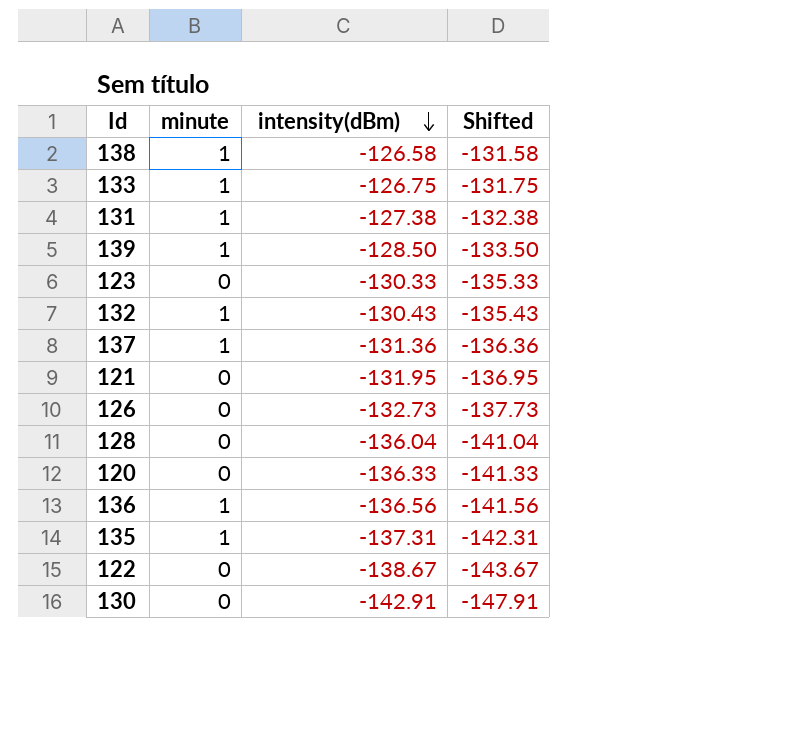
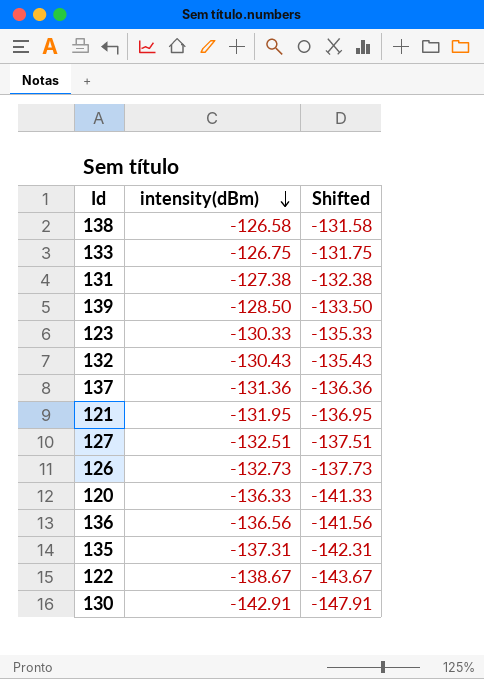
column minute | position: 2 -> none
row 128: 0 | -136.04 | -141.04 -> none
row 127: none -> -132.51 | -137.51

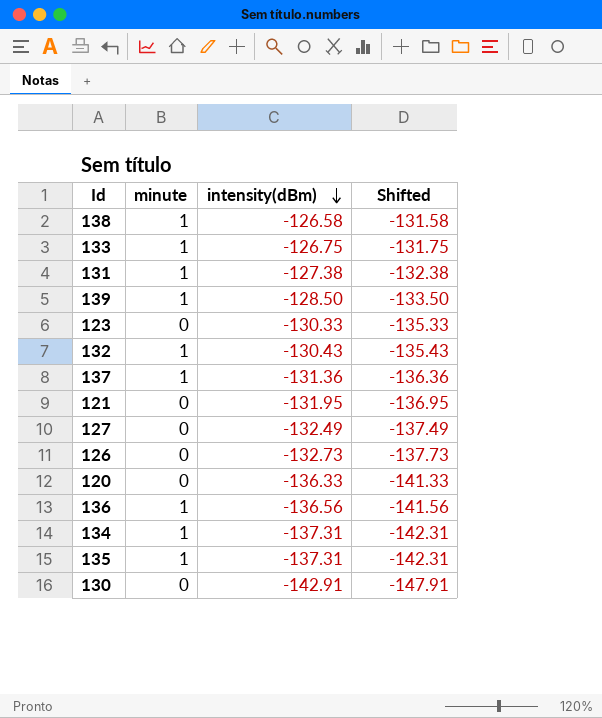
column minute | position: none -> 2
row 122: -138.67 | -143.67 -> none
127 | intensity(dBm): -132.51 -> -132.49
127 | Shifted: -137.51 -> -137.49
row 134: none -> 1 | -137.31 | -142.31

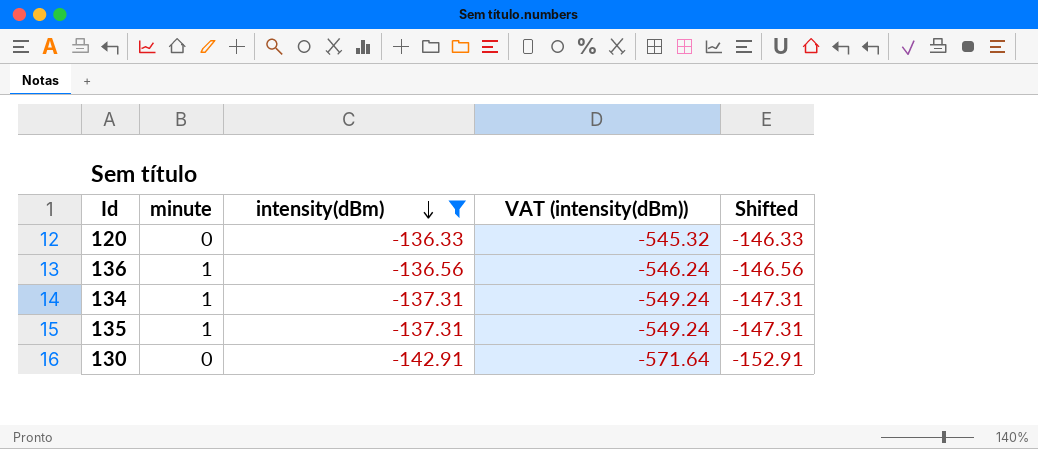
filter: none -> intensity(dBm) <= -136.33
column VAT (intensity(dBm)) | formula: none -> [intensity(dBm)] * 4
column Shifted | formula: [intensity(dBm)] - 5 -> [intensity(dBm)] - 10

